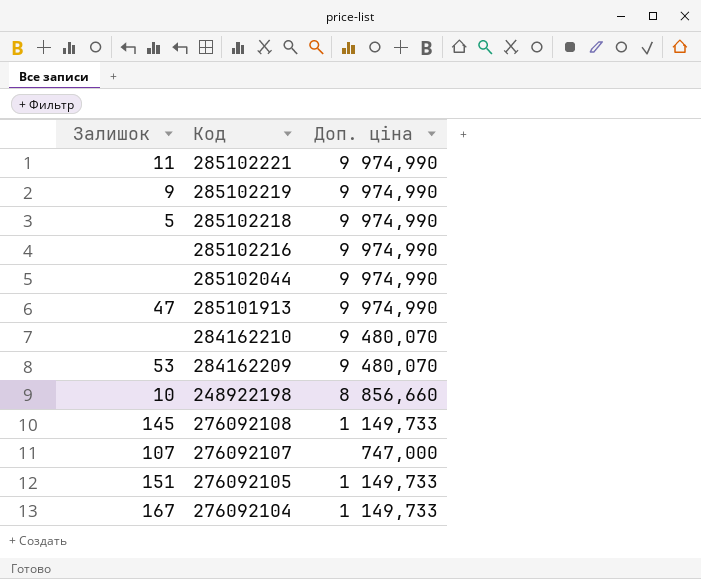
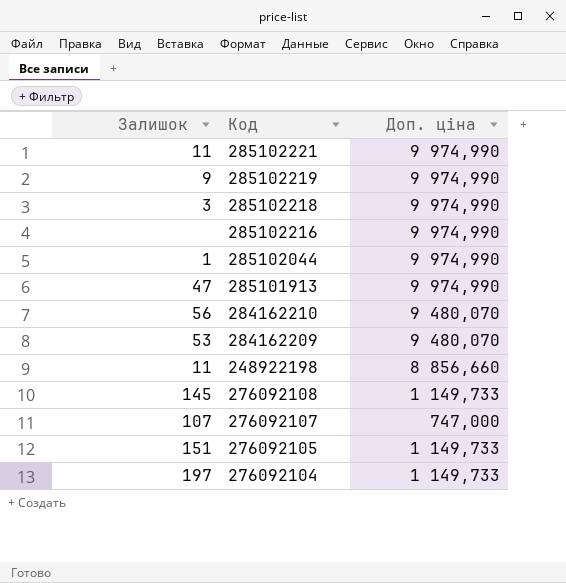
285102218 | Залишок: 5 -> 3
285102044 | Залишок: none -> 1
284162210 | Залишок: none -> 56
248922198 | Залишок: 10 -> 11
276092104 | Залишок: 167 -> 197

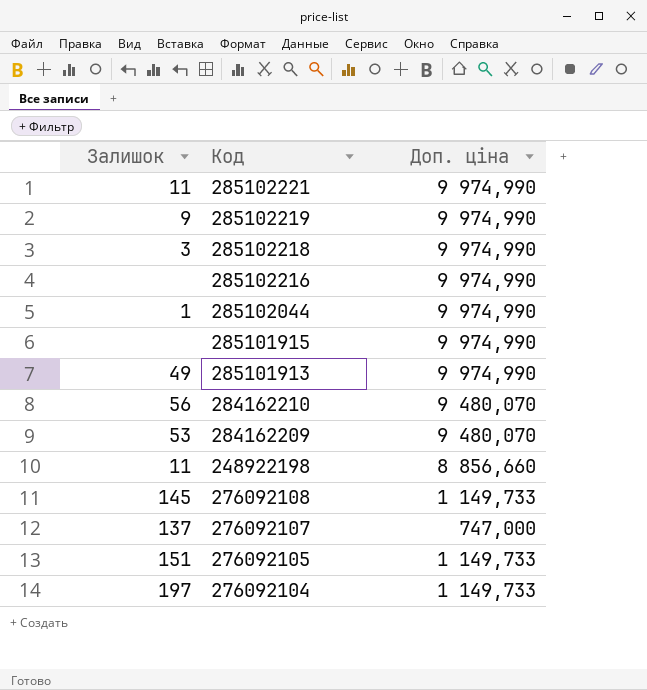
row 285101915: none -> none | 9 974,990
285101913 | Залишок: 47 -> 49
276092107 | Залишок: 107 -> 137

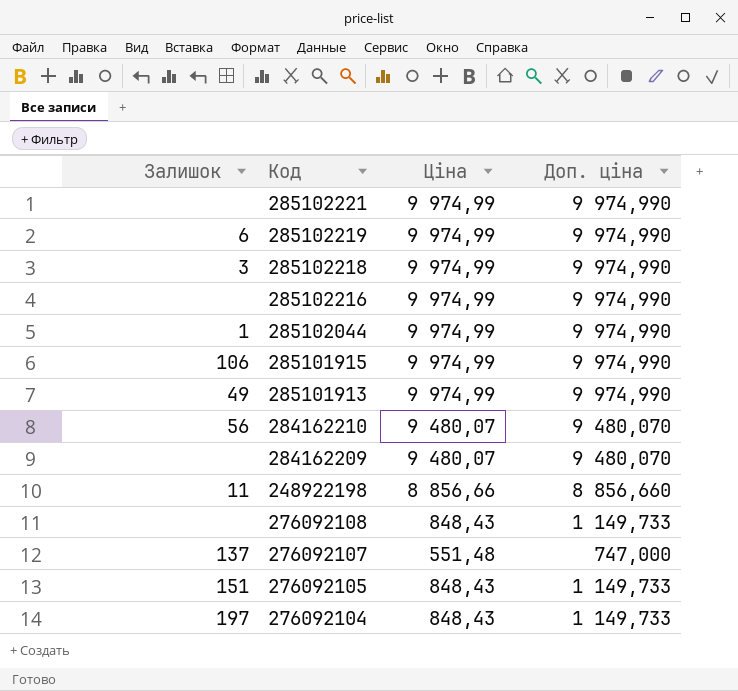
column Ціна | position: none -> 3
285102221 | Залишок: 11 -> none
285102219 | Залишок: 9 -> 6
285101915 | Залишок: none -> 106
284162209 | Залишок: 53 -> none
276092108 | Залишок: 145 -> none

